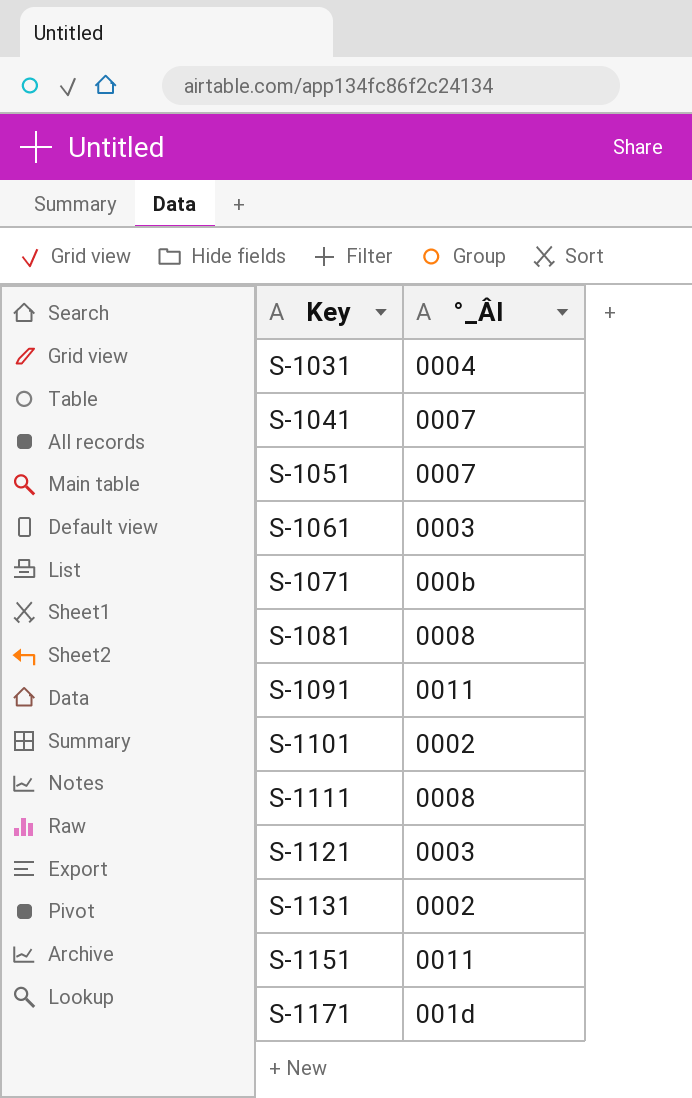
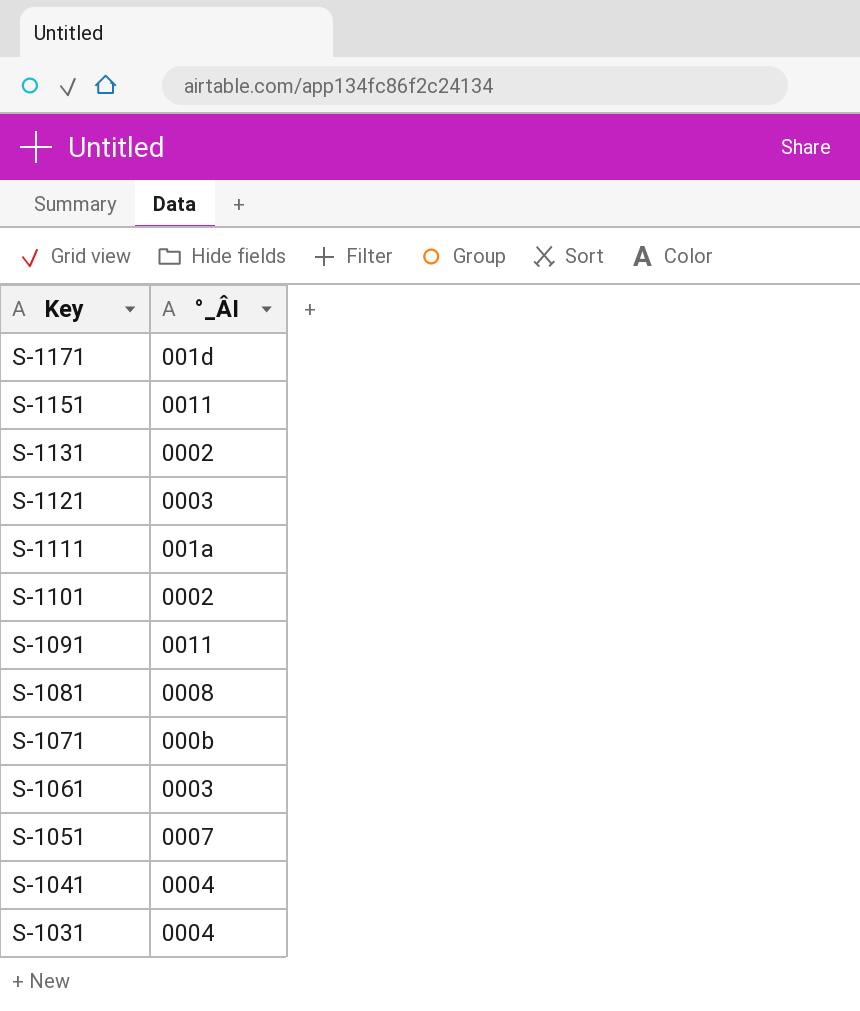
row order: Key ascending -> Key descending
S-1111 | °_ÂI: 0008 -> 001a
S-1041 | °_ÂI: 0007 -> 0004

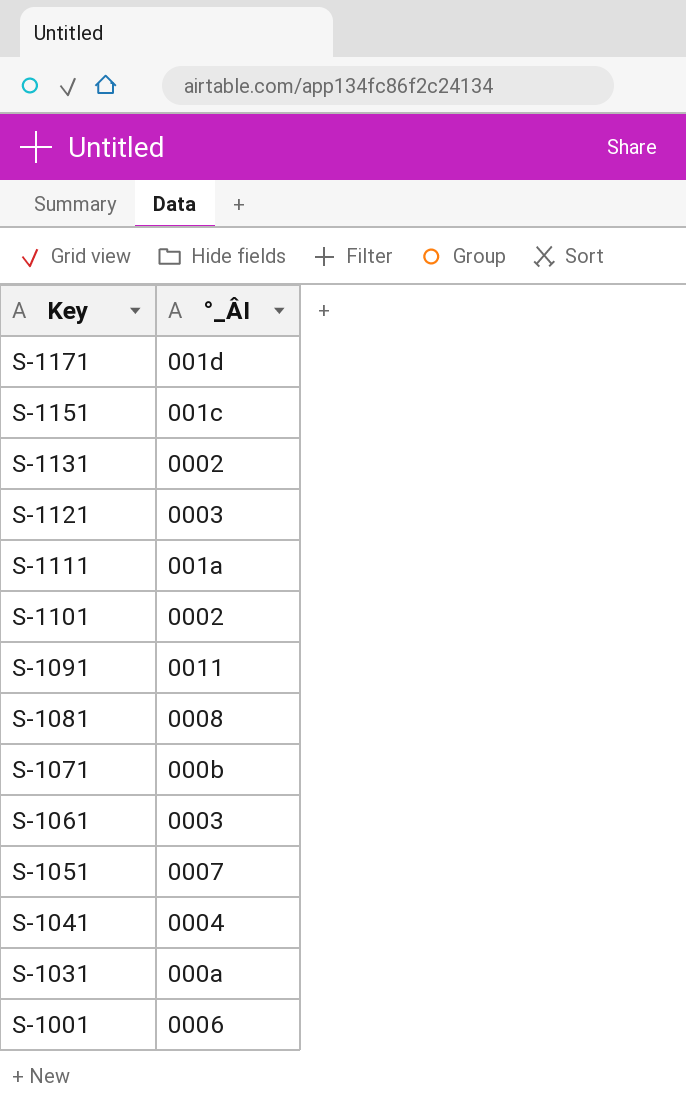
S-1151 | °_ÂI: 0011 -> 001c
S-1031 | °_ÂI: 0004 -> 000a
row S-1001: none -> 0006

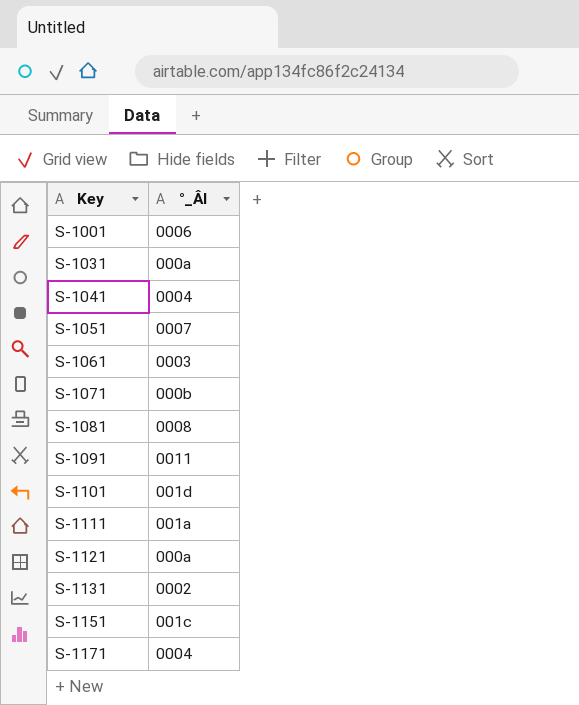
row order: Key descending -> Key ascending
S-1101 | °_ÂI: 0002 -> 001d
S-1121 | °_ÂI: 0003 -> 000a
S-1171 | °_ÂI: 001d -> 0004

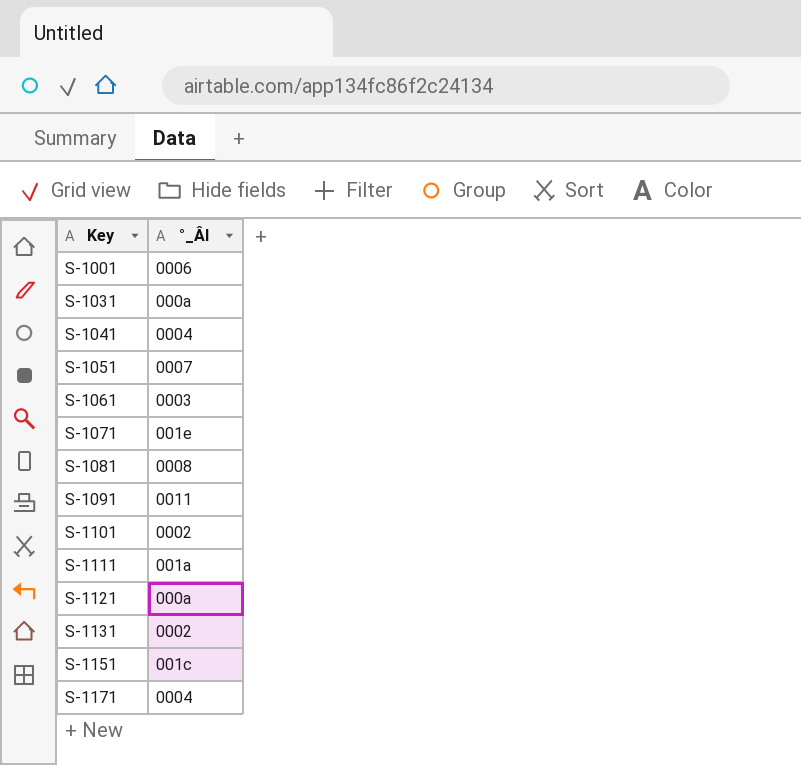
S-1071 | °_ÂI: 000b -> 001e
S-1101 | °_ÂI: 001d -> 0002

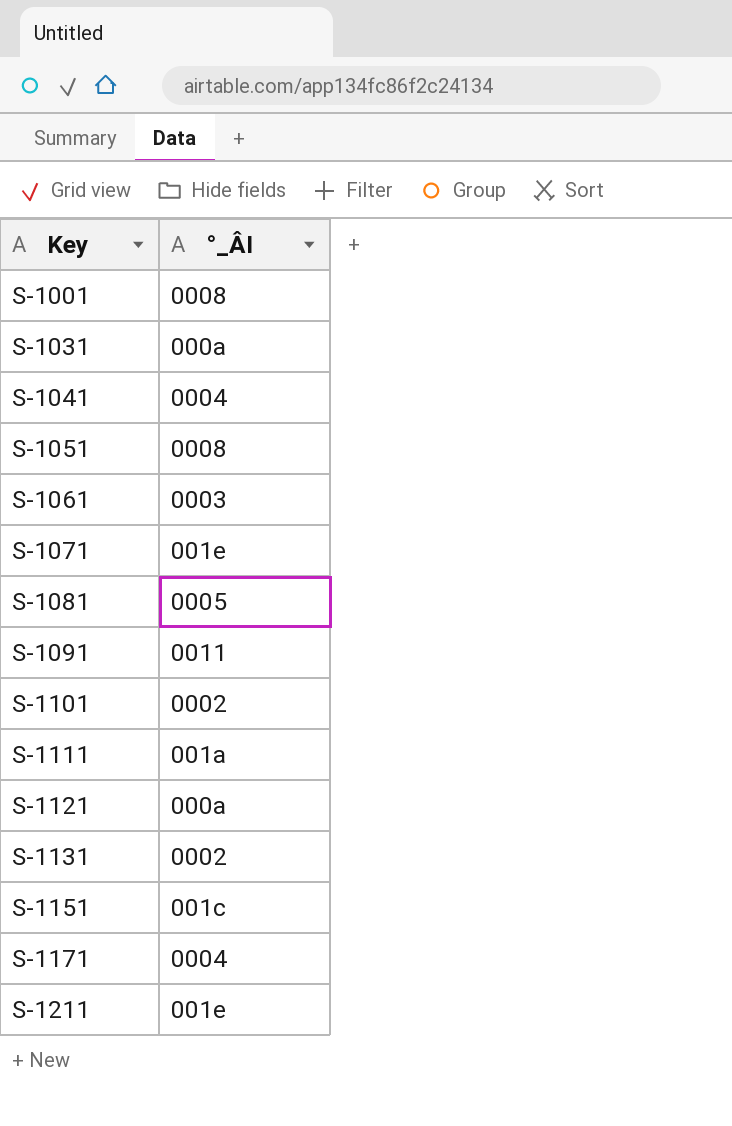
S-1001 | °_ÂI: 0006 -> 0008
S-1051 | °_ÂI: 0007 -> 0008
S-1081 | °_ÂI: 0008 -> 0005
row S-1211: none -> 001e

